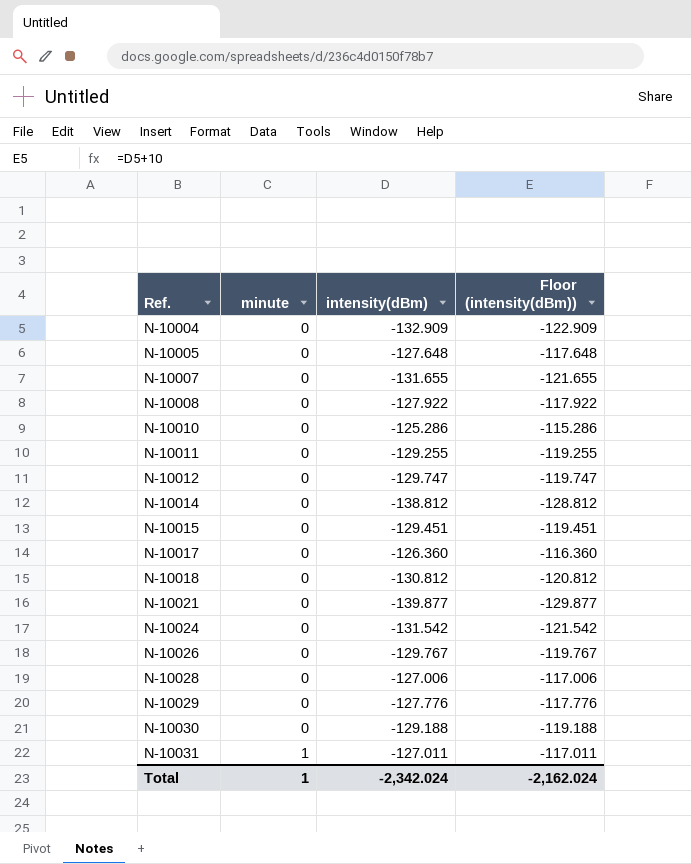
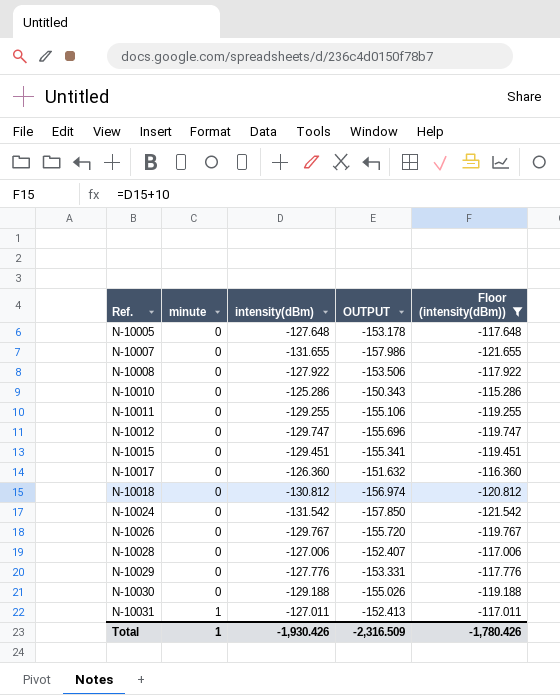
filter: none -> Floor (intensity(dBm)) >= -121.655
column OUTPUT | formula: none -> [intensity(dBm)] * 1.2
Total | intensity(dBm): -2,342.024 -> -1,930.426
Total | Floor (intensity(dBm)): -2,162.024 -> -1,780.426

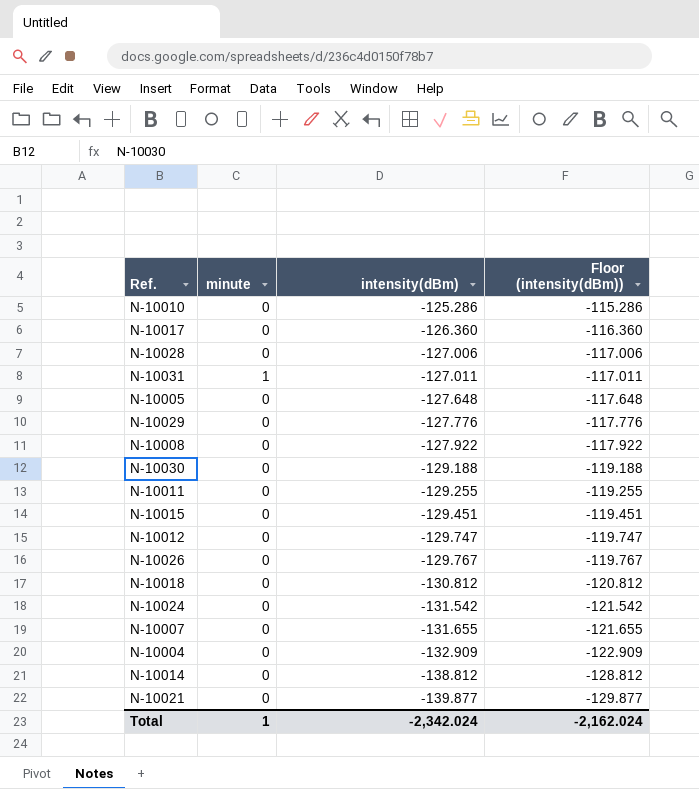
filter: Floor (intensity(dBm)) >= -121.655 -> none
row order: Ref. ascending -> intensity(dBm) descending
column OUTPUT | formula: [intensity(dBm)] * 1.2 -> none
Total | intensity(dBm): -1,930.426 -> -2,342.024
Total | Floor (intensity(dBm)): -1,780.426 -> -2,162.024

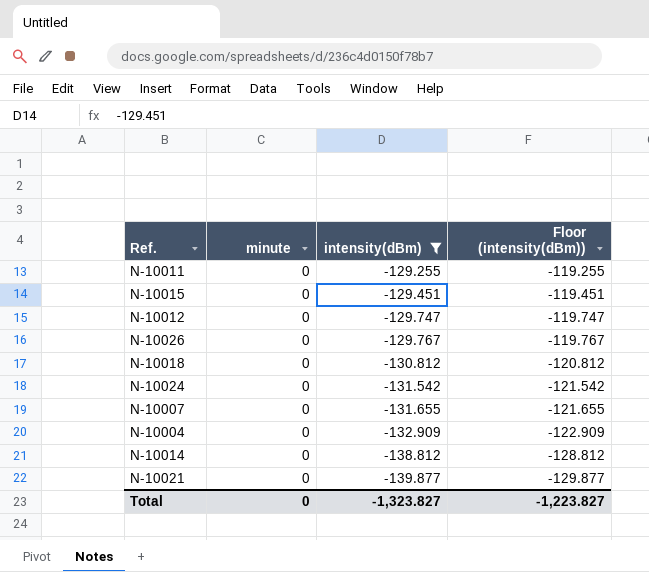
filter: none -> intensity(dBm) <= -129.255
Total | minute: 1 -> 0
Total | intensity(dBm): -2,342.024 -> -1,323.827
Total | Floor (intensity(dBm)): -2,162.024 -> -1,223.827

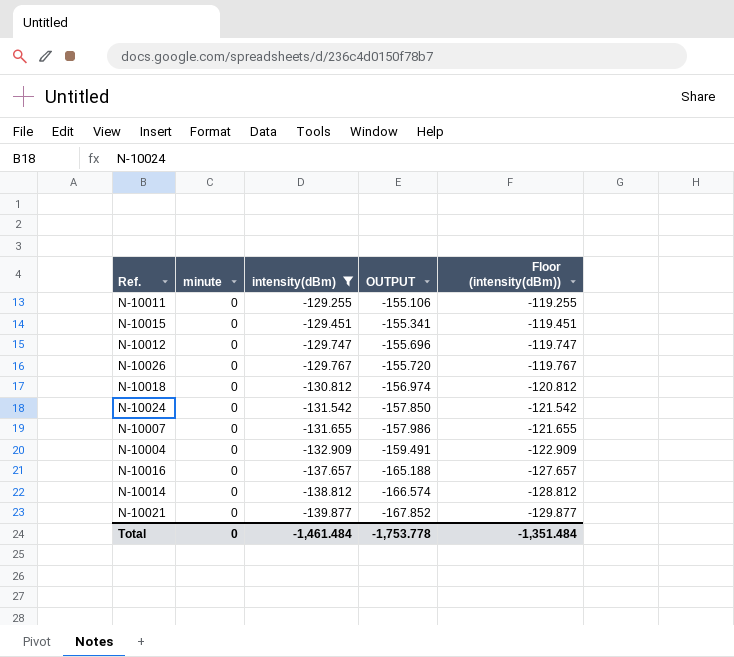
column OUTPUT | formula: none -> [intensity(dBm)] * 1.2
row N-10016: none -> 0 | -137.657 | -165.188 | -127.657
Total | intensity(dBm): -1,323.827 -> -1,461.484
Total | Floor (intensity(dBm)): -1,223.827 -> -1,351.484

